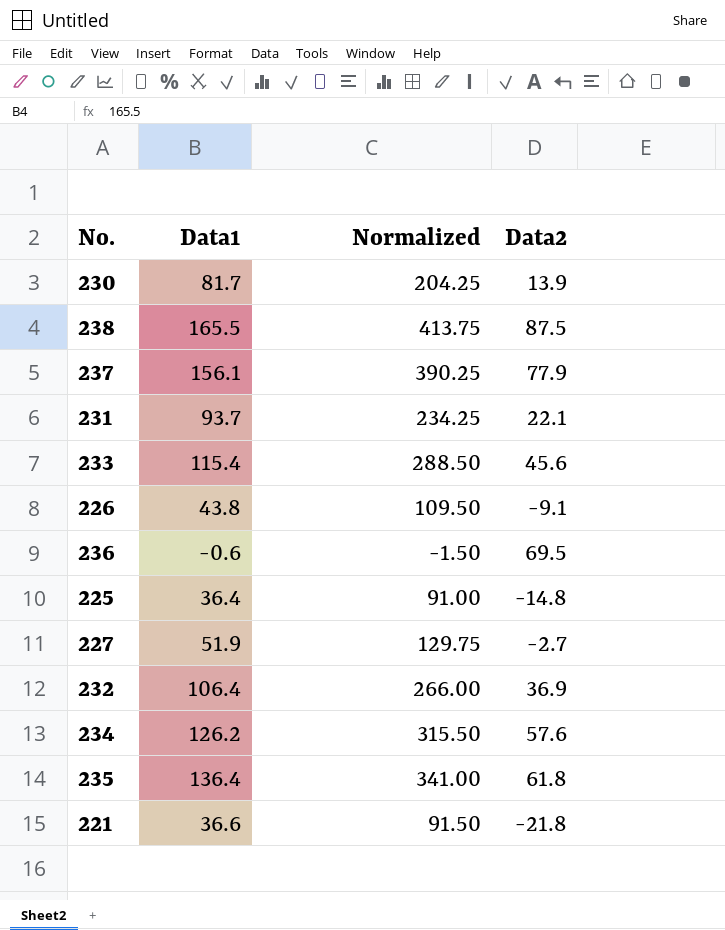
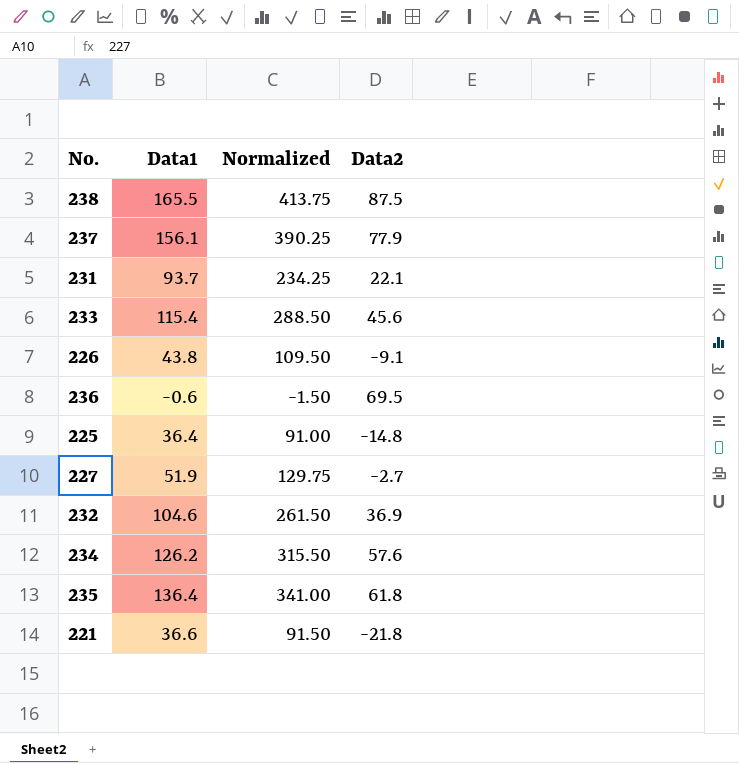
row 230: 81.7 | 204.25 | 13.9 -> none
232 | Data1: 106.4 -> 104.6
232 | Normalized: 266.00 -> 261.50

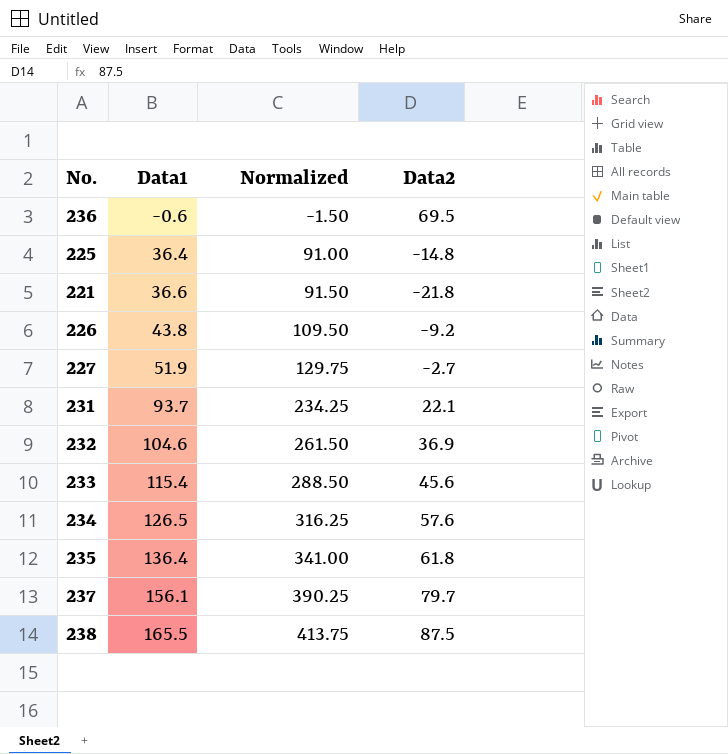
row order: none -> Data1 ascending
226 | Data2: -9.1 -> -9.2
234 | Data1: 126.2 -> 126.5
234 | Normalized: 315.50 -> 316.25
237 | Data2: 77.9 -> 79.7

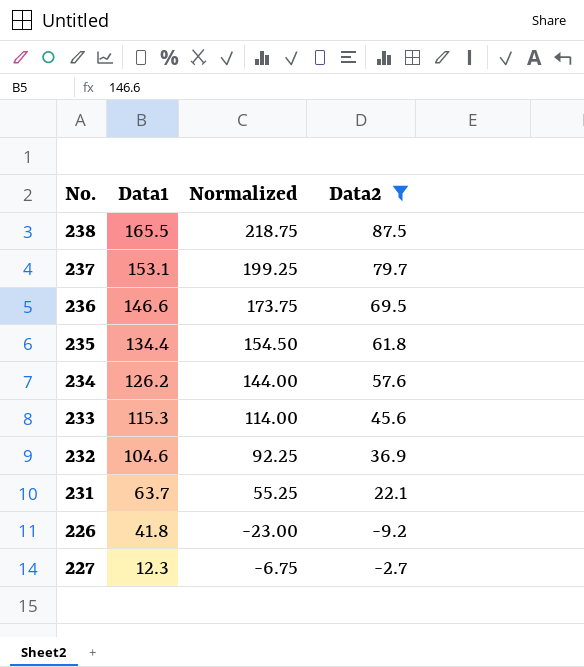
filter: none -> Data2 >= -9.2
row order: Data1 ascending -> Data1 descending
column Normalized | formula: [Data1] * 2.5 -> [Data2] * 2.5
237 | Data1: 156.1 -> 153.1
236 | Data1: -0.6 -> 146.6
235 | Data1: 136.4 -> 134.4
234 | Data1: 126.5 -> 126.2
233 | Data1: 115.4 -> 115.3
231 | Data1: 93.7 -> 63.7
226 | Data1: 43.8 -> 41.8
227 | Data1: 51.9 -> 12.3

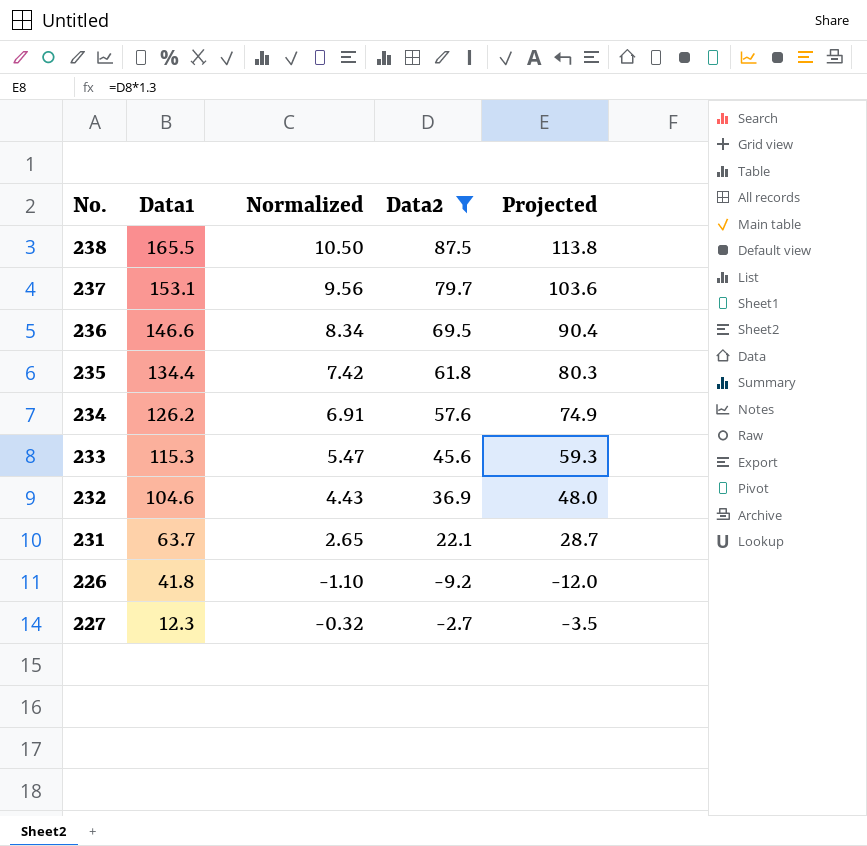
column Normalized | formula: [Data2] * 2.5 -> [Data2] * 0.12
column Projected | formula: none -> [Data2] * 1.3

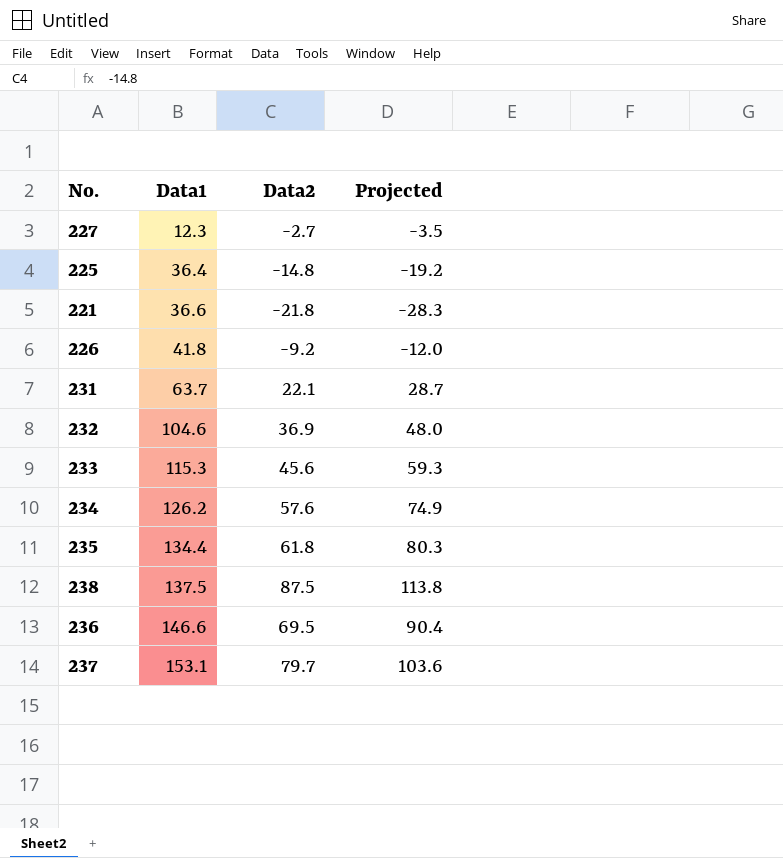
filter: Data2 >= -9.2 -> none
row order: Data1 descending -> Data1 ascending
column Normalized | formula: [Data2] * 0.12 -> none
238 | Data1: 165.5 -> 137.5

